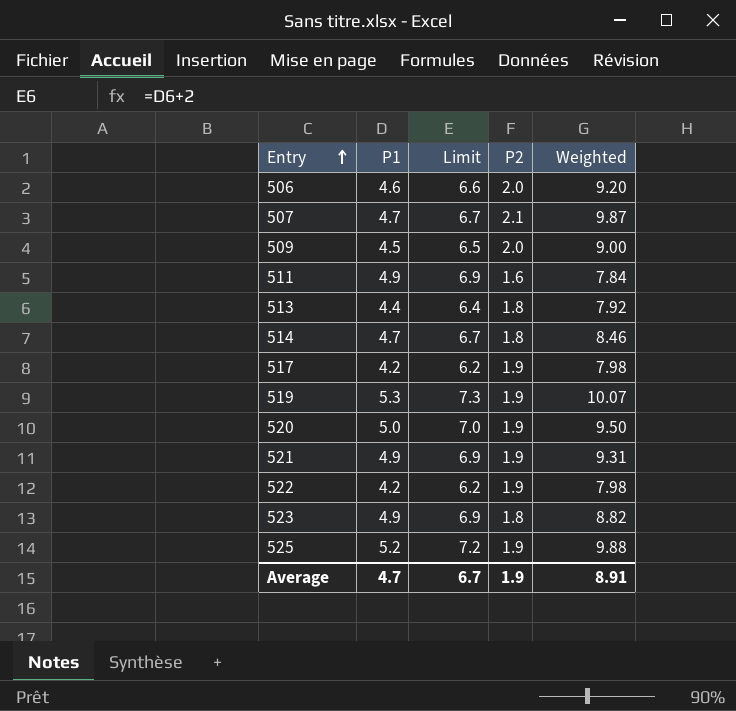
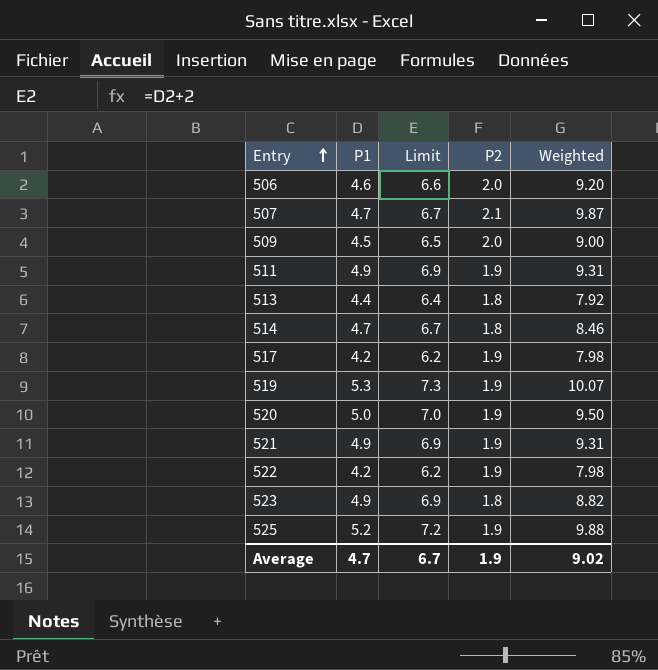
511 | P2: 1.6 -> 1.9
511 | Weighted: 7.84 -> 9.31
Average | Weighted: 8.91 -> 9.02

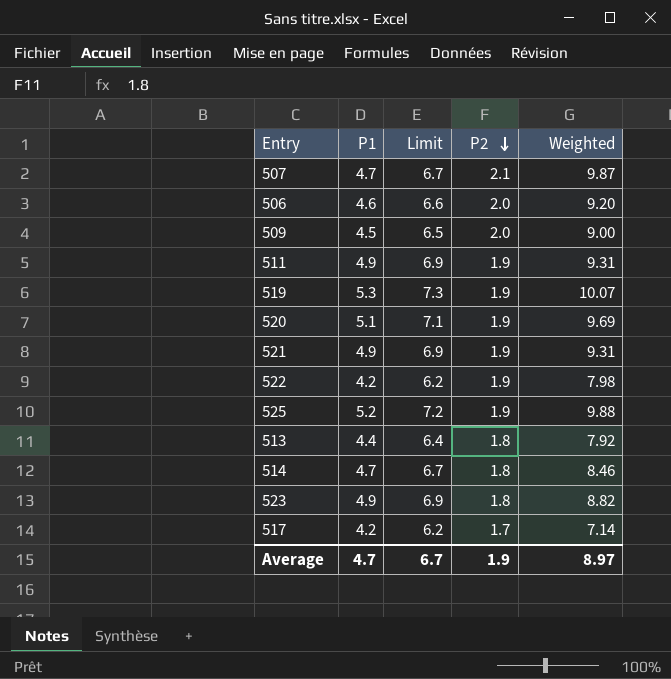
row order: Entry ascending -> P2 descending
520 | P1: 5.0 -> 5.1
520 | Limit: 7.0 -> 7.1
520 | Weighted: 9.50 -> 9.69
517 | P2: 1.9 -> 1.7
517 | Weighted: 7.98 -> 7.14
Average | Weighted: 9.02 -> 8.97

